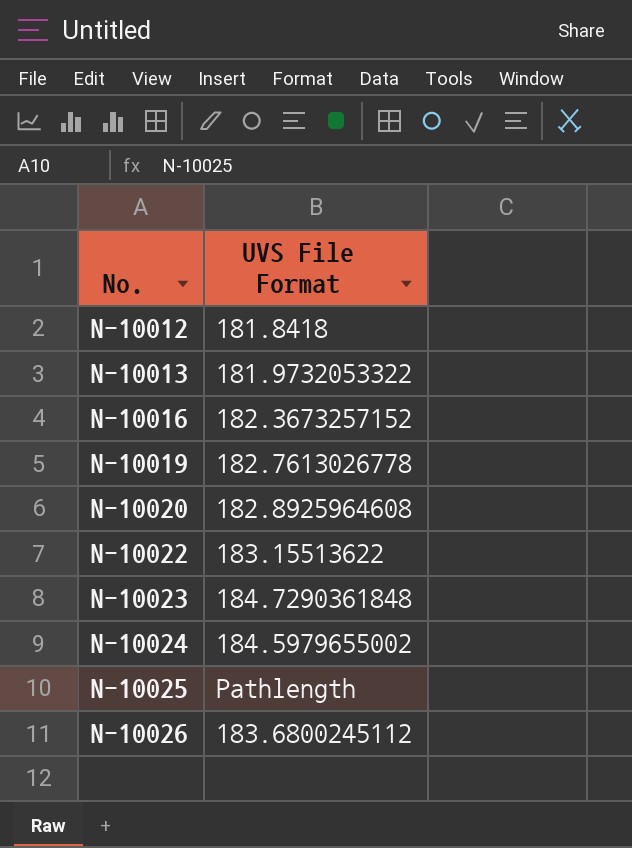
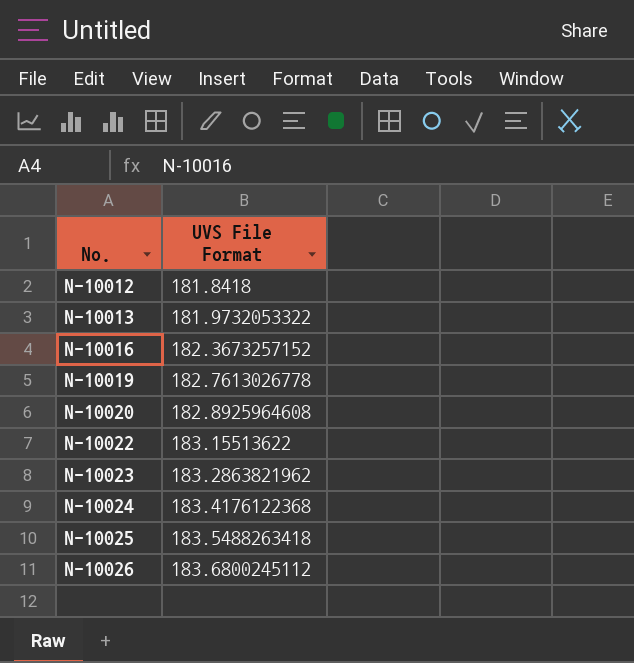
N-10023 | UVS File Format: 184.7290361848 -> 183.2863821962
N-10024 | UVS File Format: 184.5979655002 -> 183.4176122368
N-10025 | UVS File Format: Pathlength -> 183.5488263418

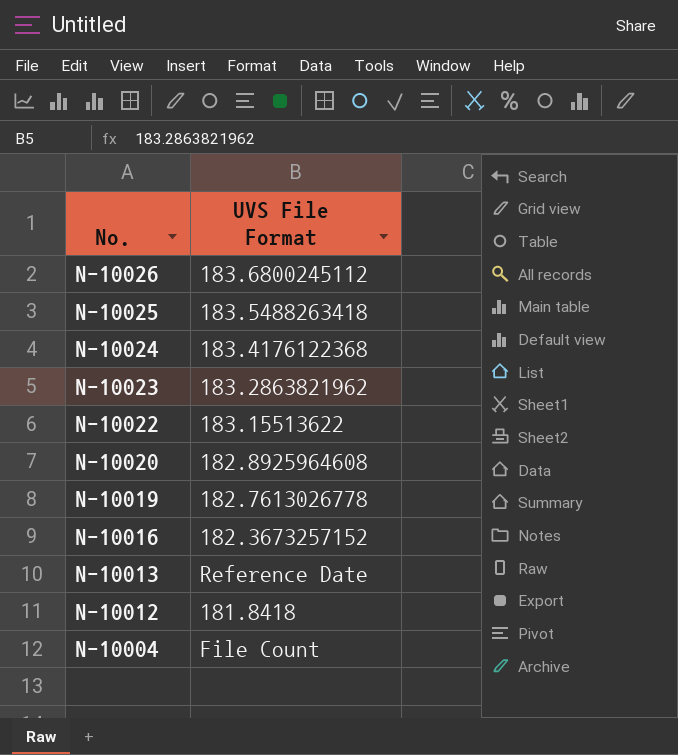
row order: No. ascending -> No. descending
N-10013 | UVS File Format: 181.9732053322 -> Reference Date
row N-10004: none -> File Count

